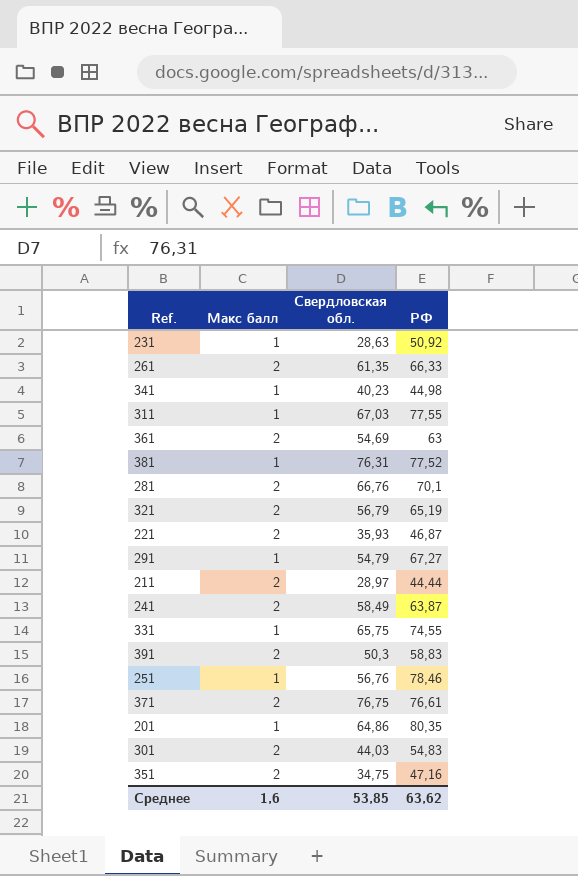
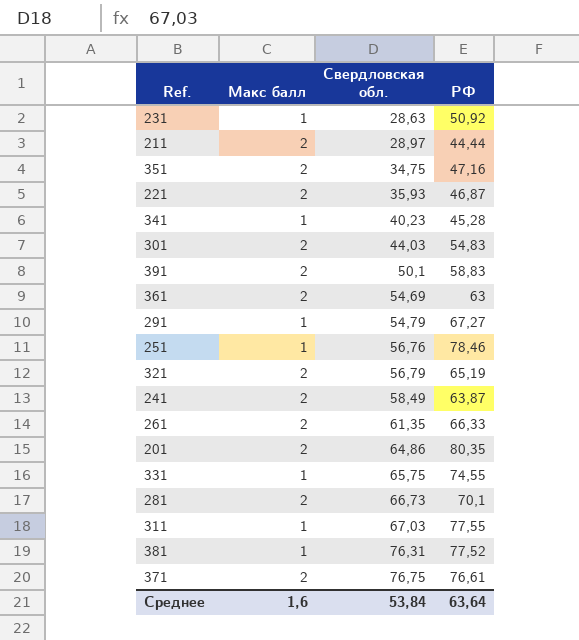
row order: none -> Свердловская обл. ascending
341 | РФ: 44,98 -> 45,28
391 | Свердловская обл.: 50,3 -> 50,1
201 | Макс балл: 1 -> 2
281 | Свердловская обл.: 66,76 -> 66,73
Среднее | Свердловская обл.: 53,85 -> 53,84
Среднее | РФ: 63,62 -> 63,64

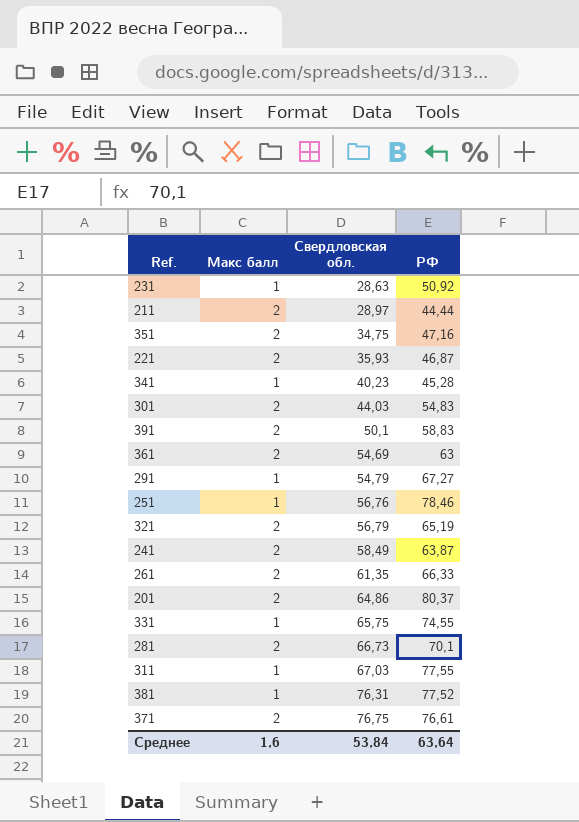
201 | РФ: 80,35 -> 80,37

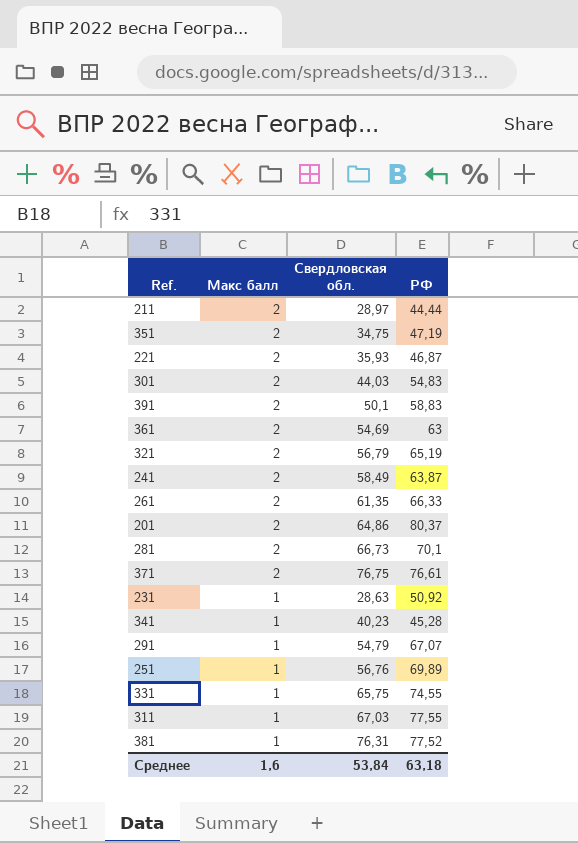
row order: Свердловская обл. ascending -> Макс балл descending
351 | РФ: 47,16 -> 47,19
291 | РФ: 67,27 -> 67,07
251 | РФ: 78,46 -> 69,89
Среднее | РФ: 63,64 -> 63,18

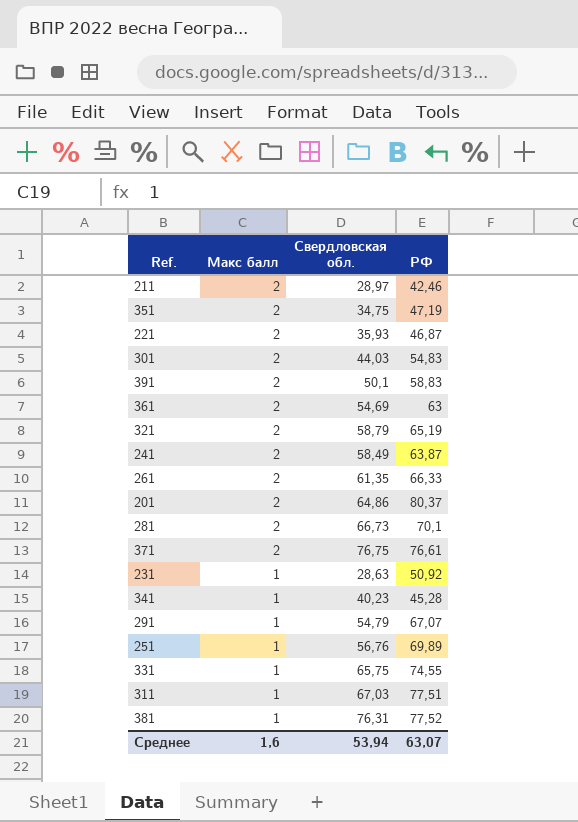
211 | РФ: 44,44 -> 42,46
321 | Свердловская обл.: 56,79 -> 58,79
311 | РФ: 77,55 -> 77,51
Среднее | Свердловская обл.: 53,84 -> 53,94
Среднее | РФ: 63,18 -> 63,07

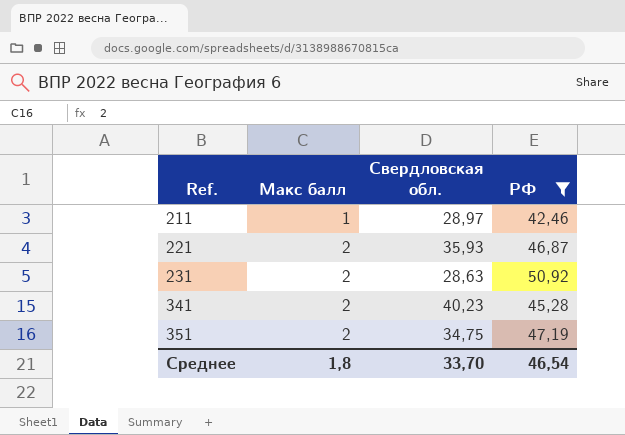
filter: none -> РФ <= 50,92
row order: Макс балл descending -> Ref. ascending
211 | Макс балл: 2 -> 1
231 | Макс балл: 1 -> 2
341 | Макс балл: 1 -> 2
Среднее | Макс балл: 1,6 -> 1,8
Среднее | Свердловская обл.: 53,94 -> 33,70
Среднее | РФ: 63,07 -> 46,54

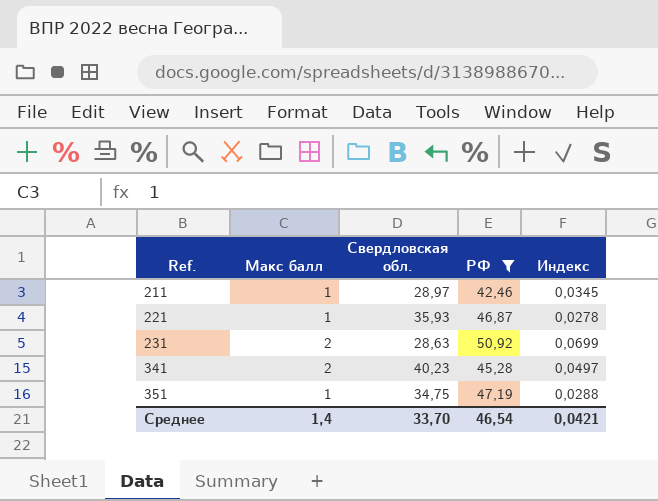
column Индекс | formula: none -> [Макс балл] / [Свердловская обл.]
221 | Макс балл: 2 -> 1
351 | Макс балл: 2 -> 1
Среднее | Макс балл: 1,8 -> 1,4

